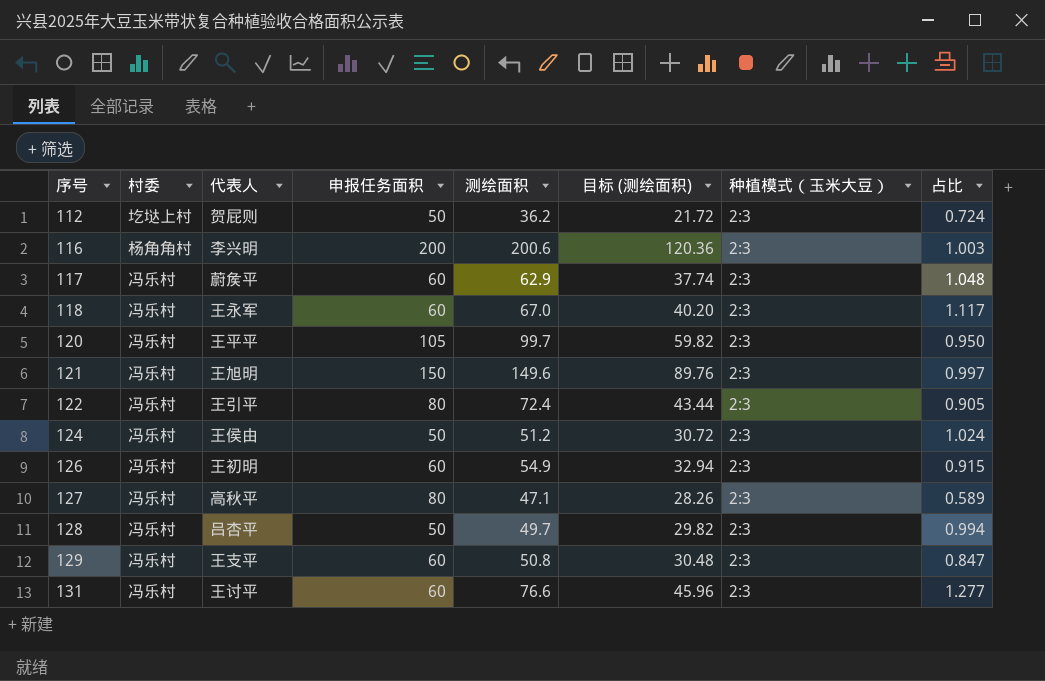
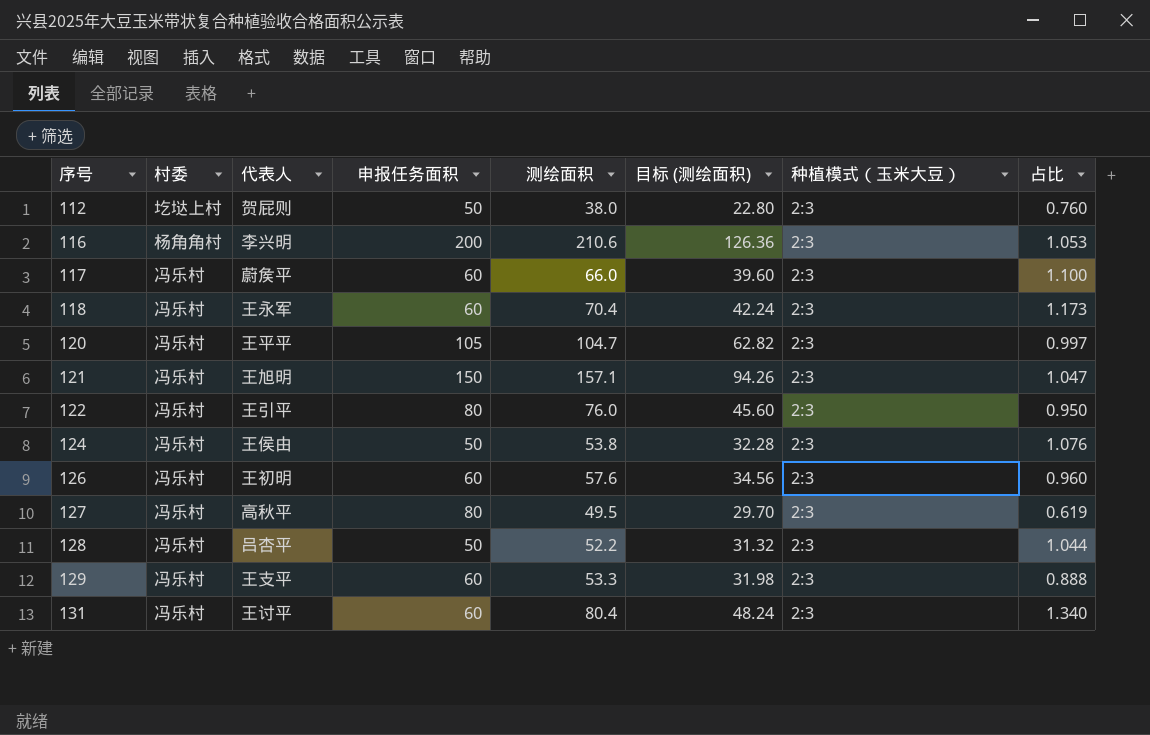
112 | 测绘面积: 36.2 -> 38.0
112 | 目标 (测绘面积): 21.72 -> 22.80
112 | 占比: 0.724 -> 0.760
116 | 测绘面积: 200.6 -> 210.6
116 | 目标 (测绘面积): 120.36 -> 126.36
116 | 占比: 1.003 -> 1.053
117 | 测绘面积: 62.9 -> 66.0
117 | 目标 (测绘面积): 37.74 -> 39.60
117 | 占比: 1.048 -> 1.100
118 | 测绘面积: 67.0 -> 70.4
118 | 目标 (测绘面积): 40.20 -> 42.24
118 | 占比: 1.117 -> 1.173
120 | 测绘面积: 99.7 -> 104.7
120 | 目标 (测绘面积): 59.82 -> 62.82
120 | 占比: 0.950 -> 0.997
121 | 测绘面积: 149.6 -> 157.1
121 | 目标 (测绘面积): 89.76 -> 94.26
121 | 占比: 0.997 -> 1.047
122 | 测绘面积: 72.4 -> 76.0
122 | 目标 (测绘面积): 43.44 -> 45.60
122 | 占比: 0.905 -> 0.950
124 | 测绘面积: 51.2 -> 53.8
124 | 目标 (测绘面积): 30.72 -> 32.28
124 | 占比: 1.024 -> 1.076
126 | 测绘面积: 54.9 -> 57.6
126 | 目标 (测绘面积): 32.94 -> 34.56
126 | 占比: 0.915 -> 0.960
127 | 测绘面积: 47.1 -> 49.5
127 | 目标 (测绘面积): 28.26 -> 29.70
127 | 占比: 0.589 -> 0.619
128 | 测绘面积: 49.7 -> 52.2
128 | 目标 (测绘面积): 29.82 -> 31.32
128 | 占比: 0.994 -> 1.044
129 | 测绘面积: 50.8 -> 53.3
129 | 目标 (测绘面积): 30.48 -> 31.98
129 | 占比: 0.847 -> 0.888
131 | 测绘面积: 76.6 -> 80.4
131 | 目标 (测绘面积): 45.96 -> 48.24
131 | 占比: 1.277 -> 1.340

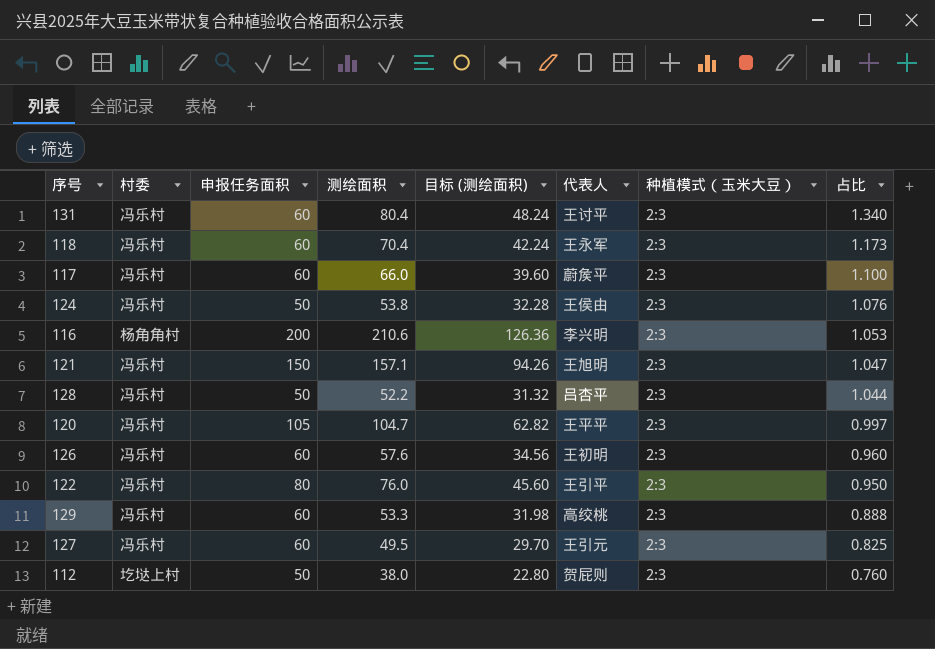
row order: 序号 ascending -> 占比 descending
column 代表人 | position: 3 -> 6
129 | 代表人: 王支平 -> 高绞桃
127 | 申报任务面积: 80 -> 60
127 | 代表人: 高秋平 -> 王引元
127 | 占比: 0.619 -> 0.825

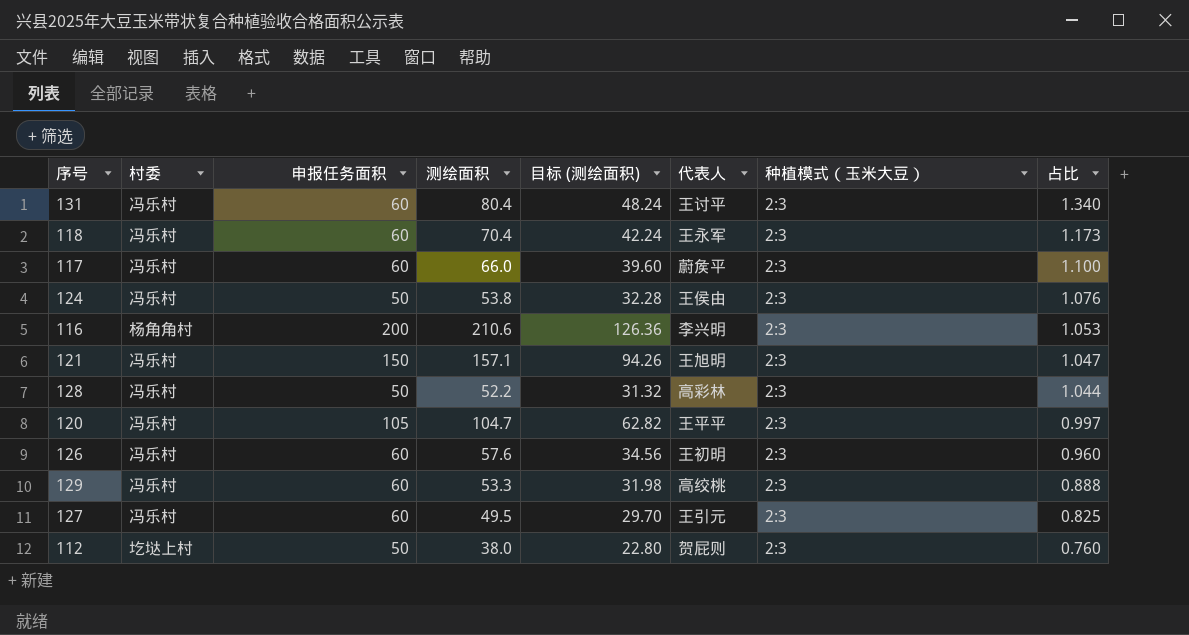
row 122: 冯乐村 | 80 | 76.0 | 45.60 | 王引平 | 2:3 | 0.950 -> none
128 | 代表人: 吕杏平 -> 高彩林

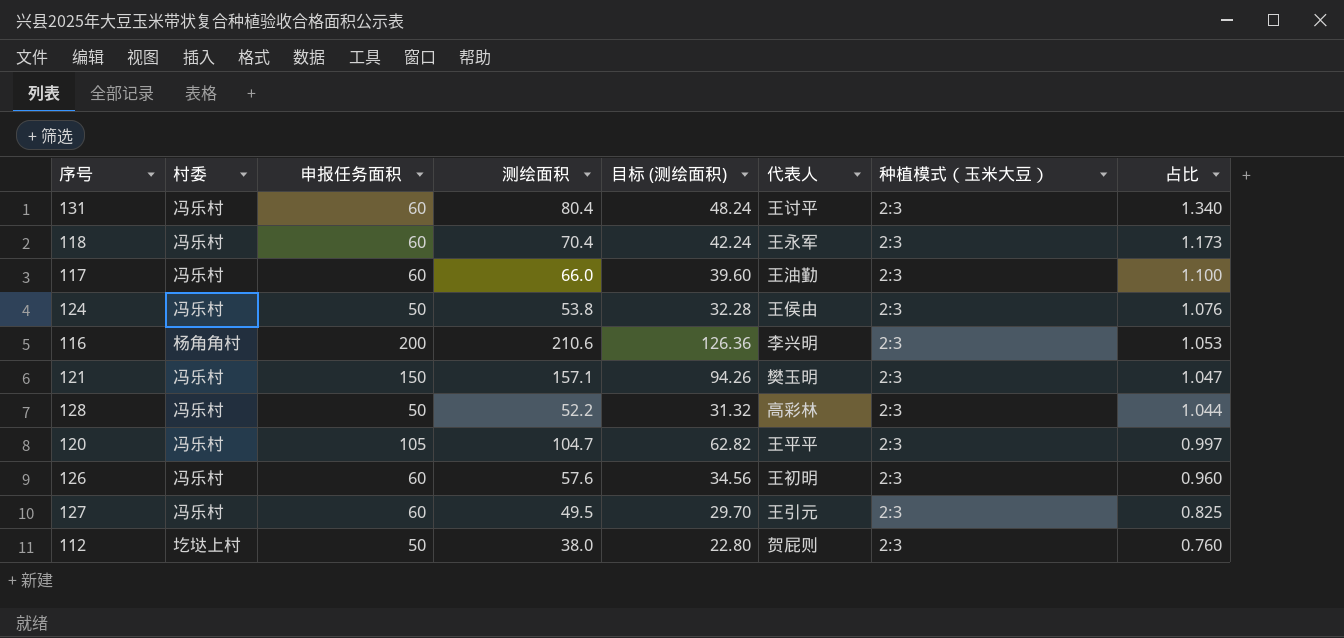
row 129: 冯乐村 | 60 | 53.3 | 31.98 | 高绞桃 | 2:3 | 0.888 -> none
117 | 代表人: 蔚矦平 -> 王油勤
121 | 代表人: 王旭明 -> 樊玉明

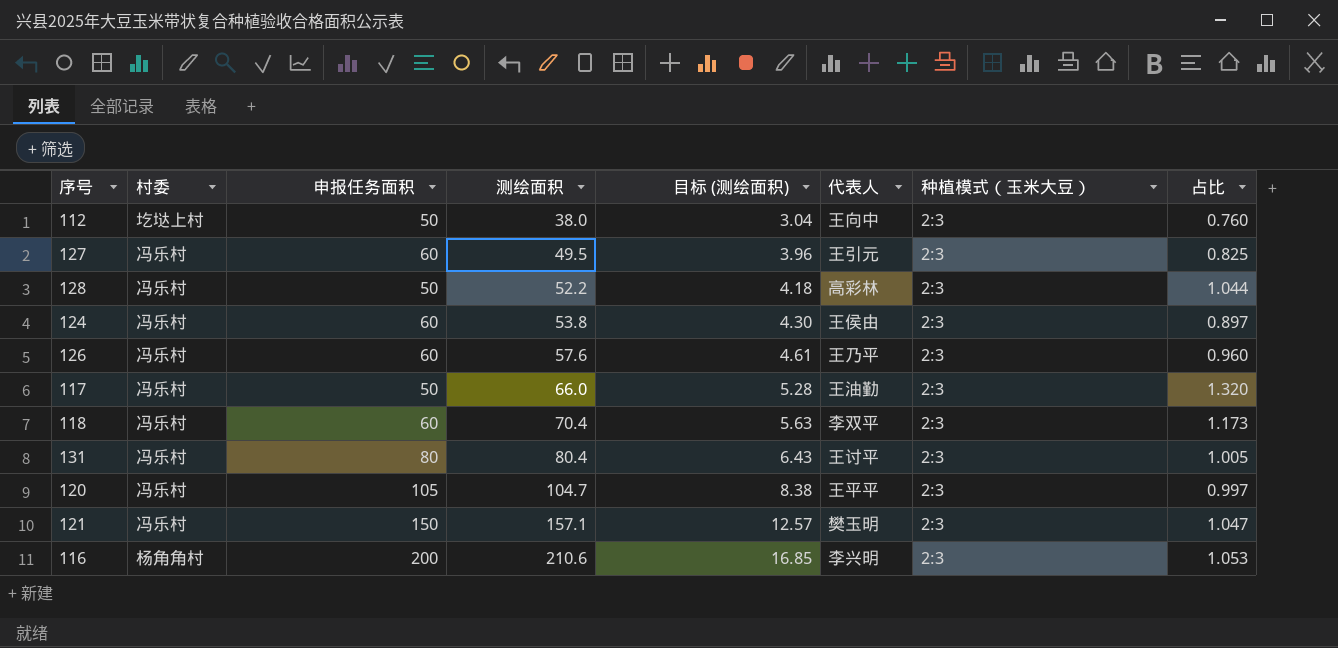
row order: 占比 descending -> 测绘面积 ascending
column 目标 (测绘面积) | formula: [测绘面积] * 0.6 -> [测绘面积] * 0.08
112 | 代表人: 贺屁则 -> 王向中
124 | 申报任务面积: 50 -> 60
124 | 占比: 1.076 -> 0.897
126 | 代表人: 王初明 -> 王乃平
117 | 申报任务面积: 60 -> 50
117 | 占比: 1.100 -> 1.320
118 | 代表人: 王永军 -> 李双平
131 | 申报任务面积: 60 -> 80
131 | 占比: 1.340 -> 1.005

